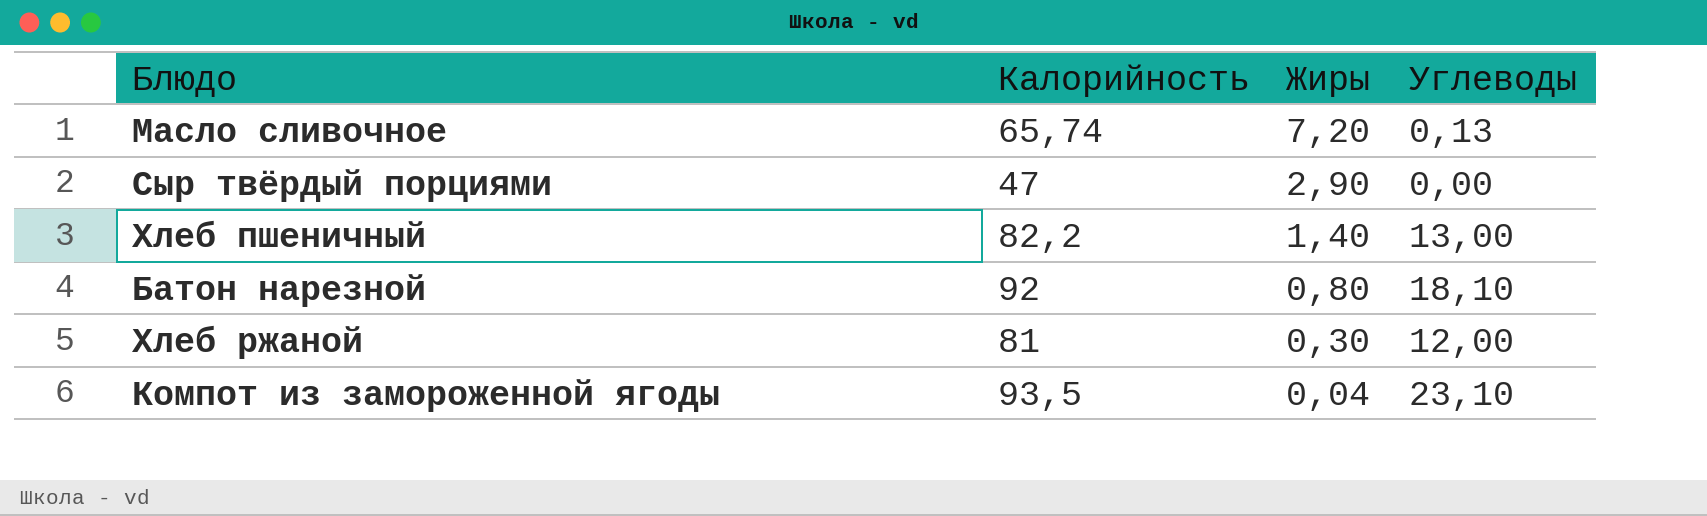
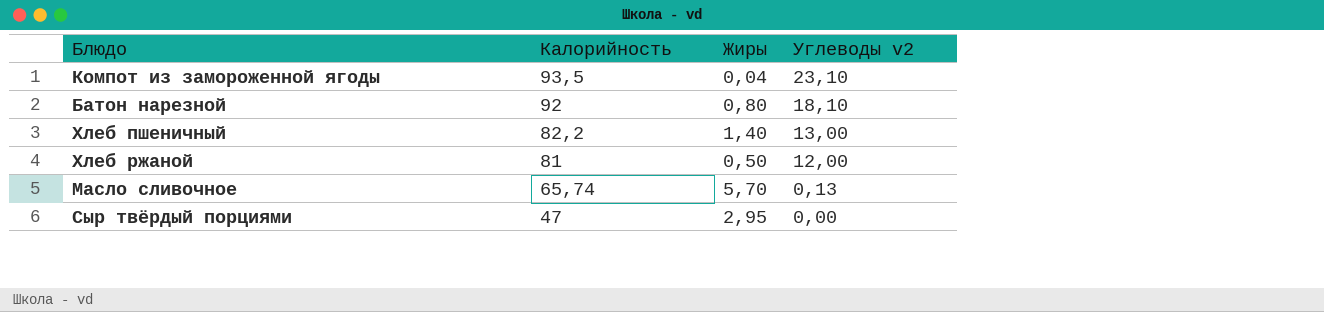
row order: Жиры descending -> Калорийность descending
column name: Углеводы -> Углеводы v2
Хлеб ржаной | Жиры: 0,30 -> 0,50
Масло сливочное | Жиры: 7,20 -> 5,70
Сыр твёрдый порциями | Жиры: 2,90 -> 2,95

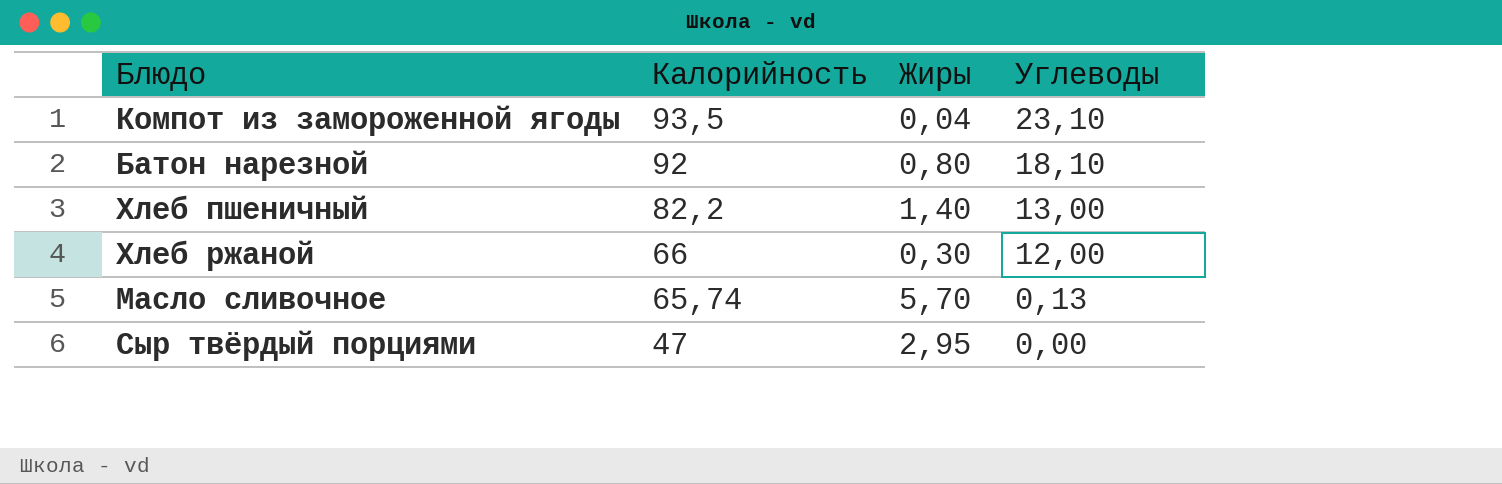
column name: Углеводы v2 -> Углеводы
Хлеб ржаной | Калорийность: 81 -> 66
Хлеб ржаной | Жиры: 0,50 -> 0,30

